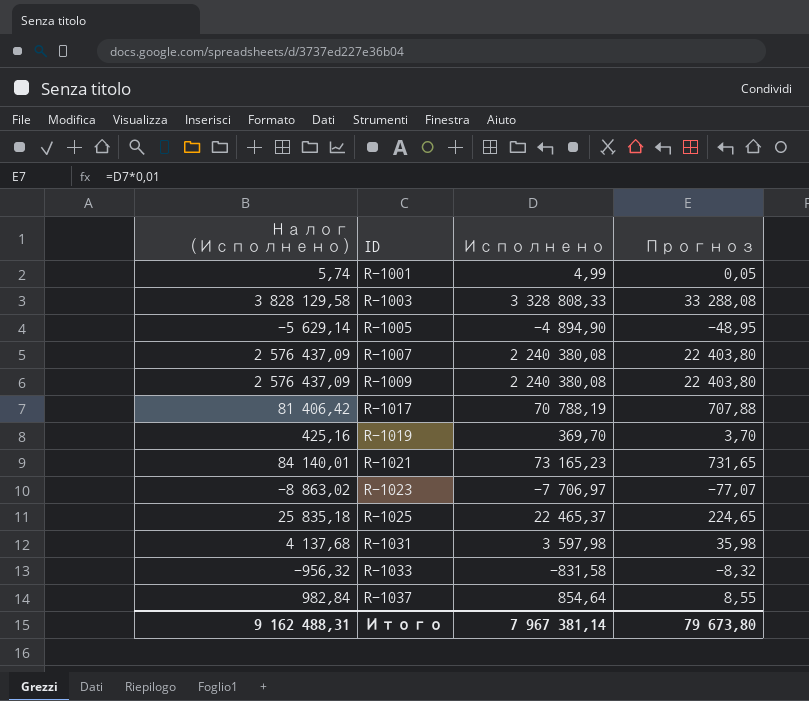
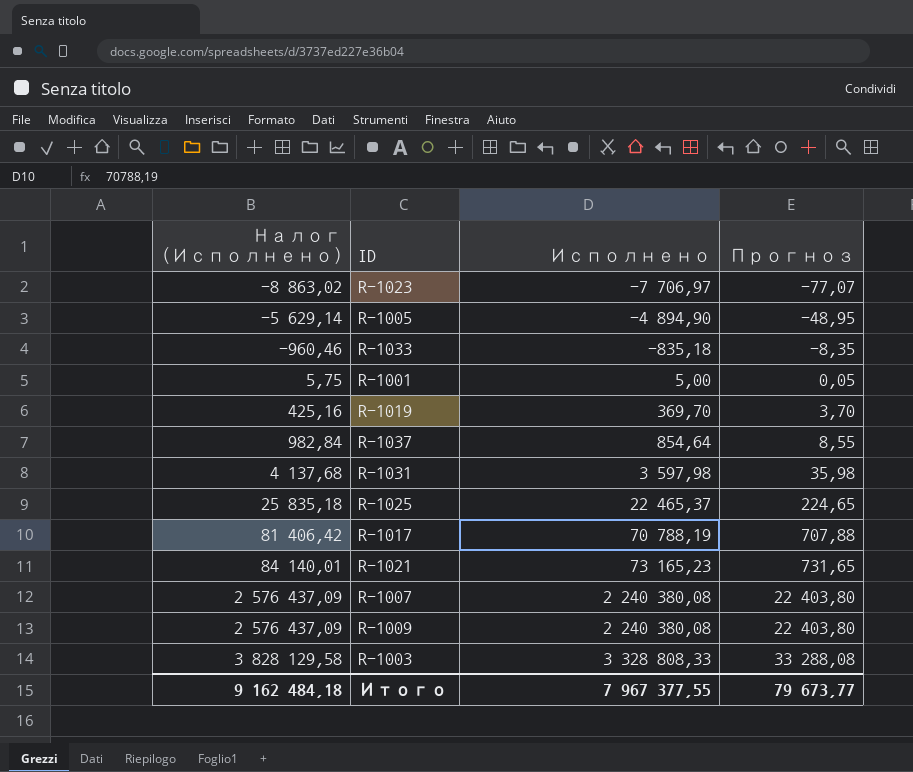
row order: ID ascending -> Налог (Исполнено) ascending
R-1033 | Налог (Исполнено): -956,32 -> -960,46
R-1033 | Исполнено: -831,58 -> -835,18
R-1033 | Прогноз: -8,32 -> -8,35
R-1001 | Налог (Исполнено): 5,74 -> 5,75
R-1001 | Исполнено: 4,99 -> 5,00
Итого | Налог (Исполнено): 9 162 488,31 -> 9 162 484,18
Итого | Исполнено: 7 967 381,14 -> 7 967 377,55
Итого | Прогноз: 79 673,80 -> 79 673,77

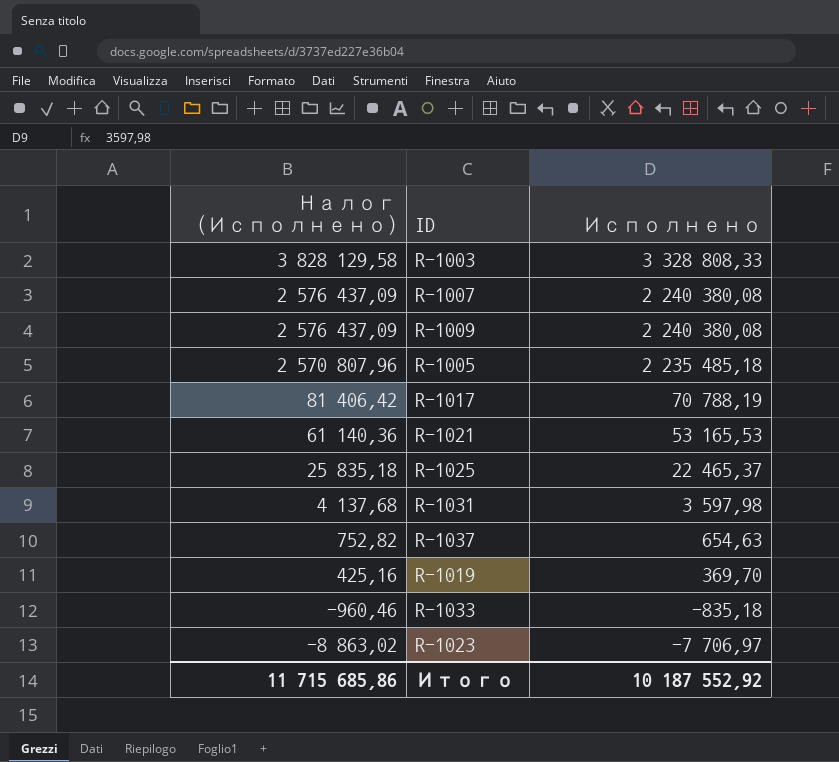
row order: Налог (Исполнено) ascending -> Налог (Исполнено) descending
column Прогноз | formula: [Исполнено] * 0,01 -> none
row R-1001: 5,75 | 5,00 | 0,05 -> none
R-1005 | Налог (Исполнено): -5 629,14 -> 2 570 807,96
R-1005 | Исполнено: -4 894,90 -> 2 235 485,18
R-1021 | Налог (Исполнено): 84 140,01 -> 61 140,36
R-1021 | Исполнено: 73 165,23 -> 53 165,53
R-1037 | Налог (Исполнено): 982,84 -> 752,82
R-1037 | Исполнено: 854,64 -> 654,63
Итого | Налог (Исполнено): 9 162 484,18 -> 11 715 685,86
Итого | Исполнено: 7 967 377,55 -> 10 187 552,92

